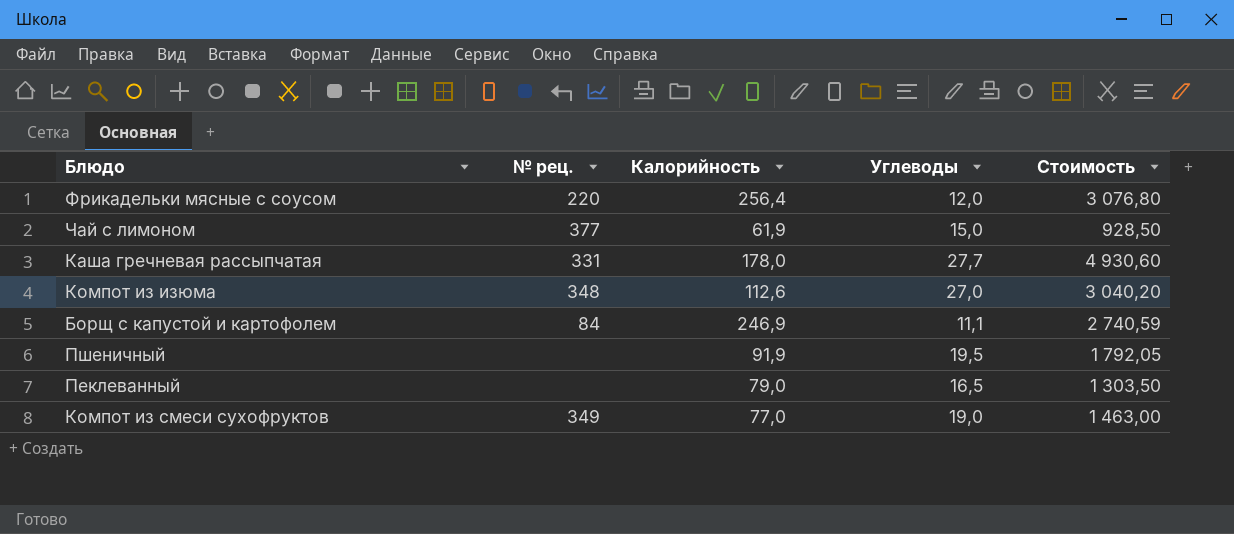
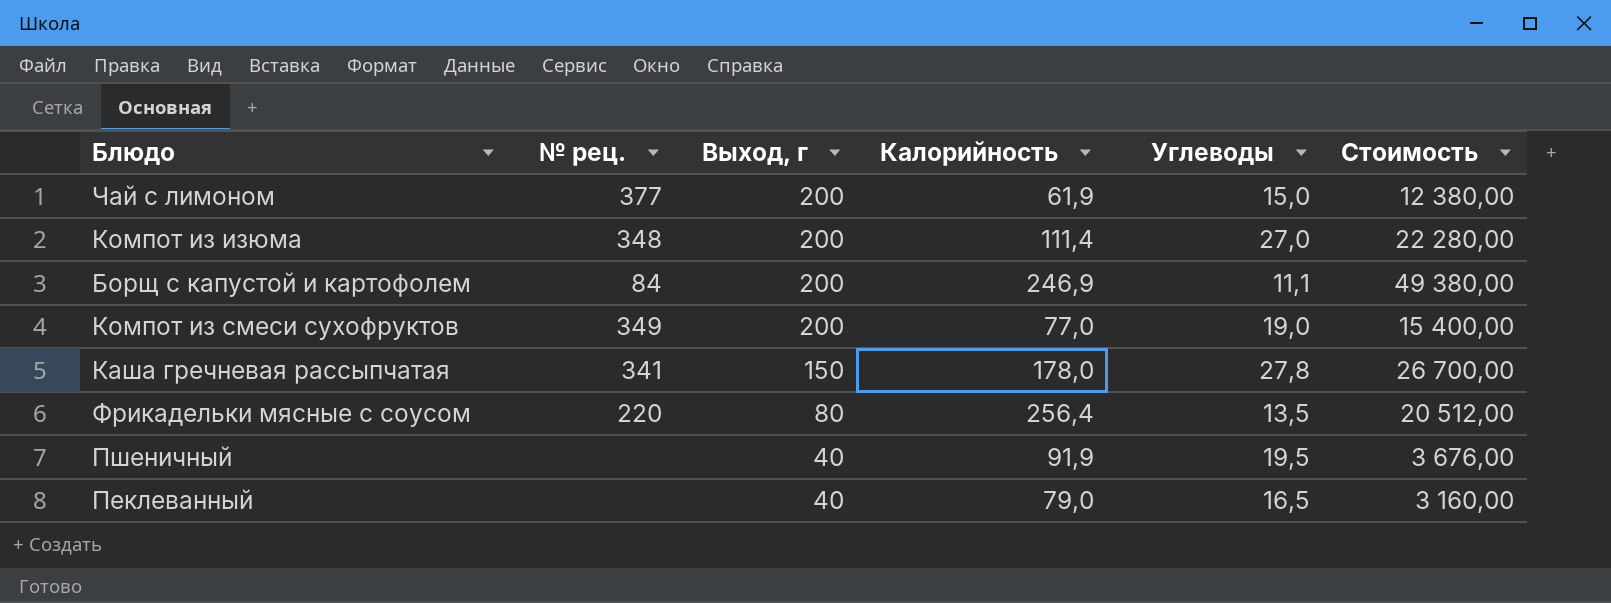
row order: none -> Выход, г descending
column Выход, г | position: none -> 3
column Стоимость | formula: [Калорийность] * [Углеводы] -> [Выход, г] * [Калорийность]
Компот из изюма | Калорийность: 112,6 -> 111,4
Каша гречневая рассыпчатая | № рец.: 331 -> 341
Каша гречневая рассыпчатая | Углеводы: 27,7 -> 27,8
Фрикадельки мясные с соусом | Углеводы: 12,0 -> 13,5

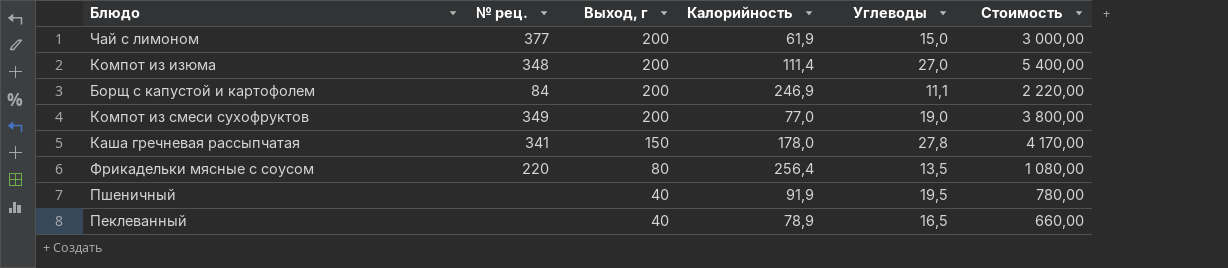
column Стоимость | formula: [Выход, г] * [Калорийность] -> [Выход, г] * [Углеводы]
Пеклеванный | Калорийность: 79,0 -> 78,9

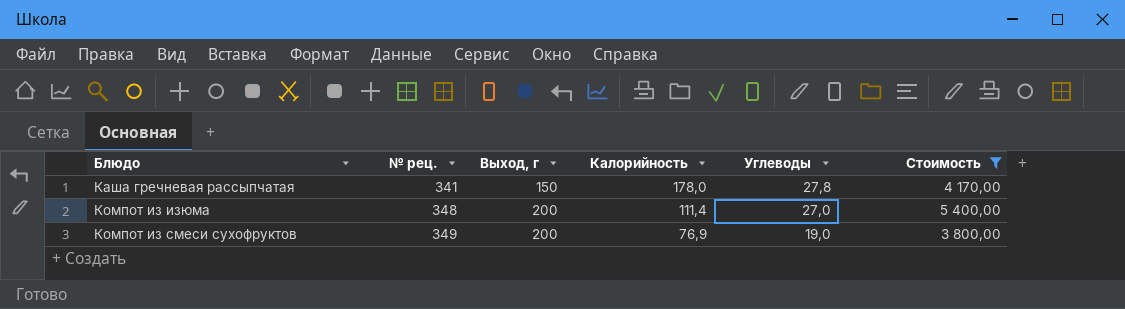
filter: none -> Стоимость >= 3 800,00
row order: Выход, г descending -> Блюдо ascending
Компот из смеси сухофруктов | Калорийность: 77,0 -> 76,9

